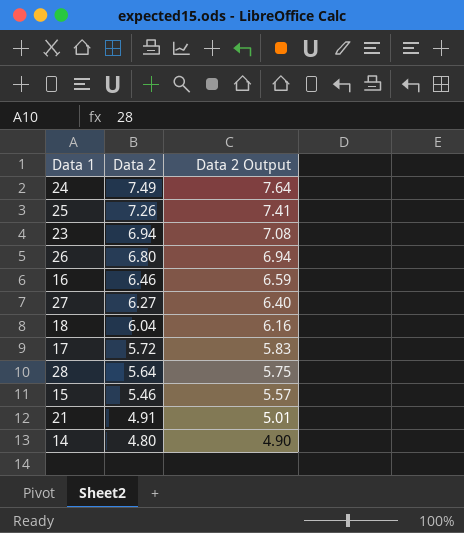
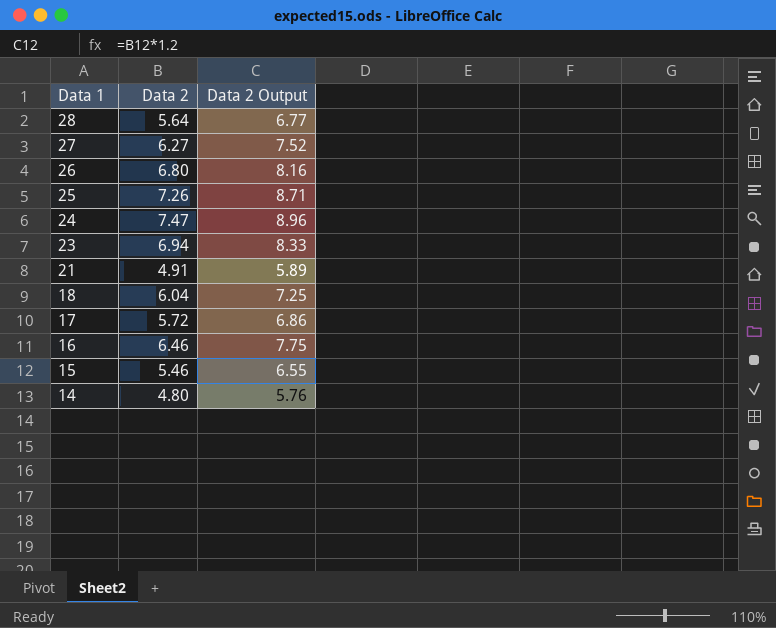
row order: Data 2 descending -> Data 1 descending
column Data 2 Output | formula: [Data 2] * 1.02 -> [Data 2] * 1.2
24 | Data 2: 7.49 -> 7.47

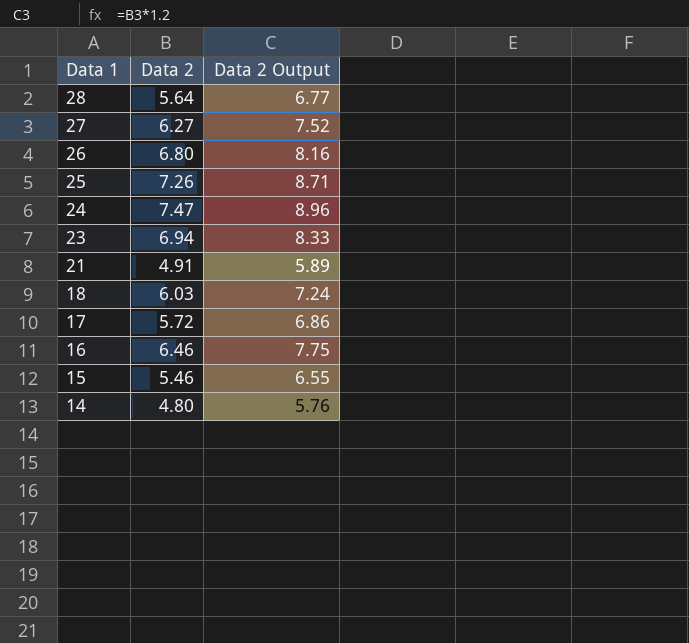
18 | Data 2: 6.04 -> 6.03
18 | Data 2 Output: 7.25 -> 7.24

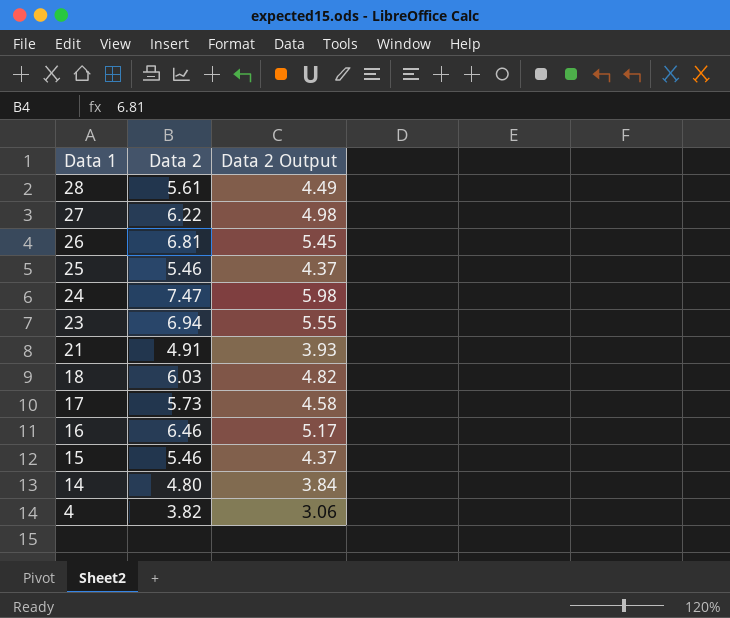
column Data 2 Output | formula: [Data 2] * 1.2 -> [Data 2] * 0.8
28 | Data 2: 5.64 -> 5.61
27 | Data 2: 6.27 -> 6.22
26 | Data 2: 6.80 -> 6.81
25 | Data 2: 7.26 -> 5.46
17 | Data 2: 5.72 -> 5.73
row 4: none -> 3.82 | 3.06

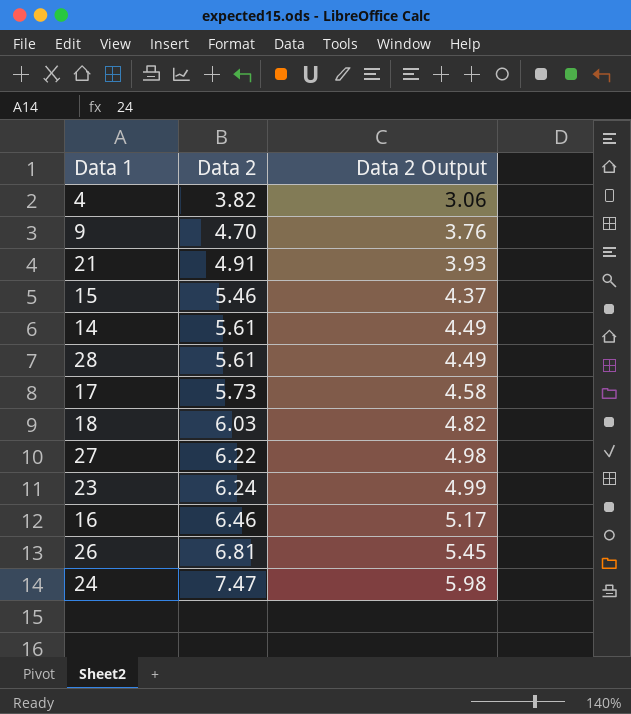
row order: Data 1 descending -> Data 2 ascending
row 25: 5.46 | 4.37 -> none
row 9: none -> 4.70 | 3.76
14 | Data 2: 4.80 -> 5.61
14 | Data 2 Output: 3.84 -> 4.49
23 | Data 2: 6.94 -> 6.24
23 | Data 2 Output: 5.55 -> 4.99

